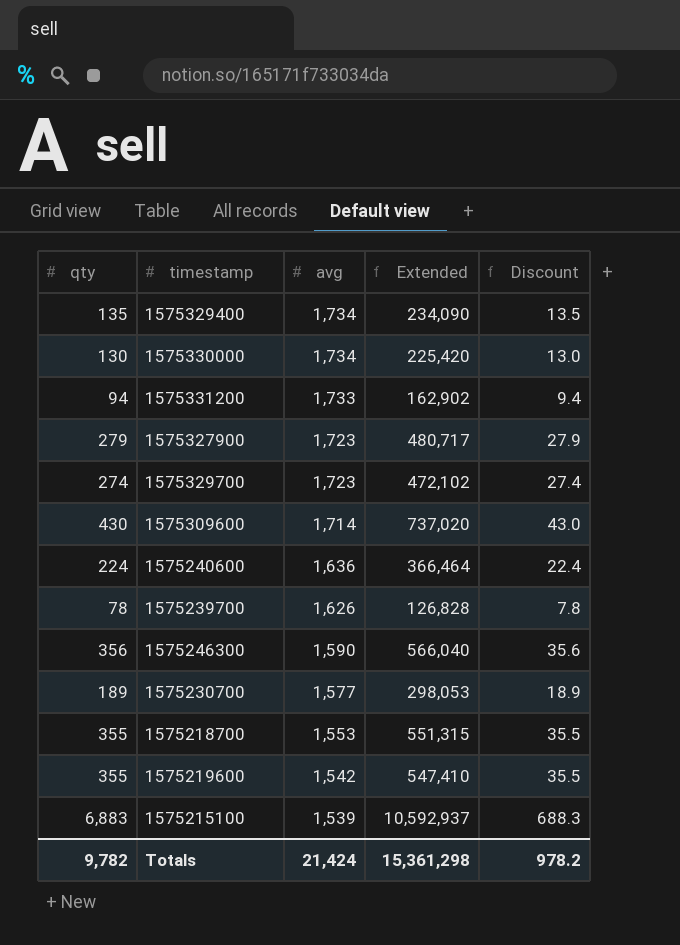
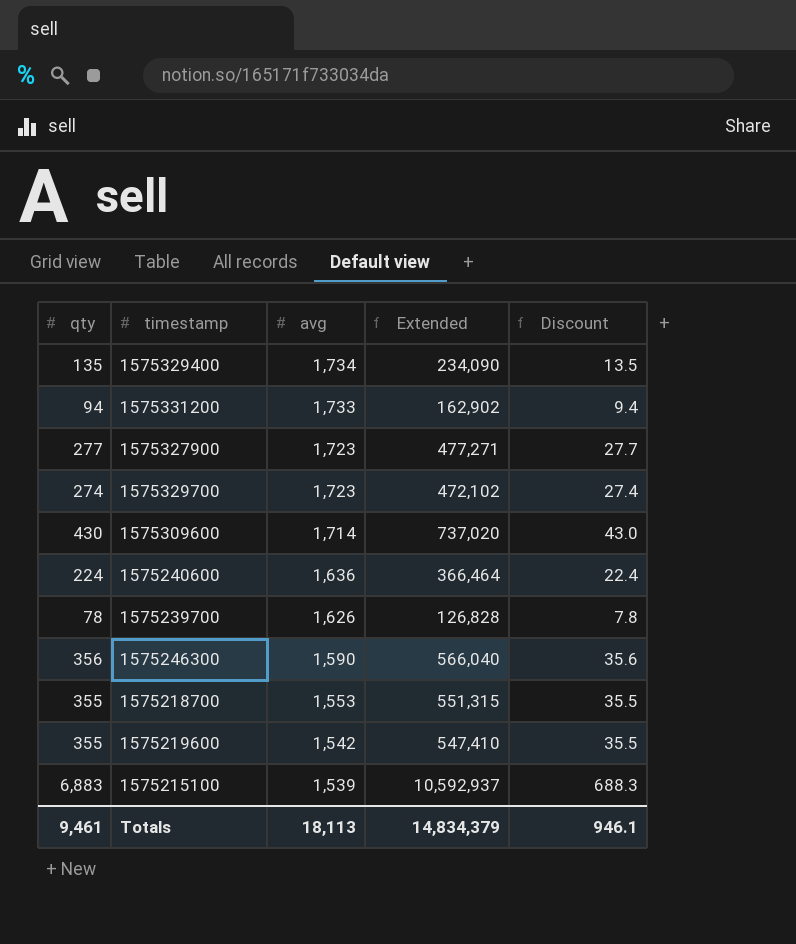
row 1575330000: 130 | 1,734 | 225,420 | 13.0 -> none
row 1575230700: 189 | 1,577 | 298,053 | 18.9 -> none
1575327900 | qty: 279 -> 277
1575327900 | Extended: 480,717 -> 477,271
1575327900 | Discount: 27.9 -> 27.7
Totals | qty: 9,782 -> 9,461
Totals | avg: 21,424 -> 18,113
Totals | Extended: 15,361,298 -> 14,834,379
Totals | Discount: 978.2 -> 946.1

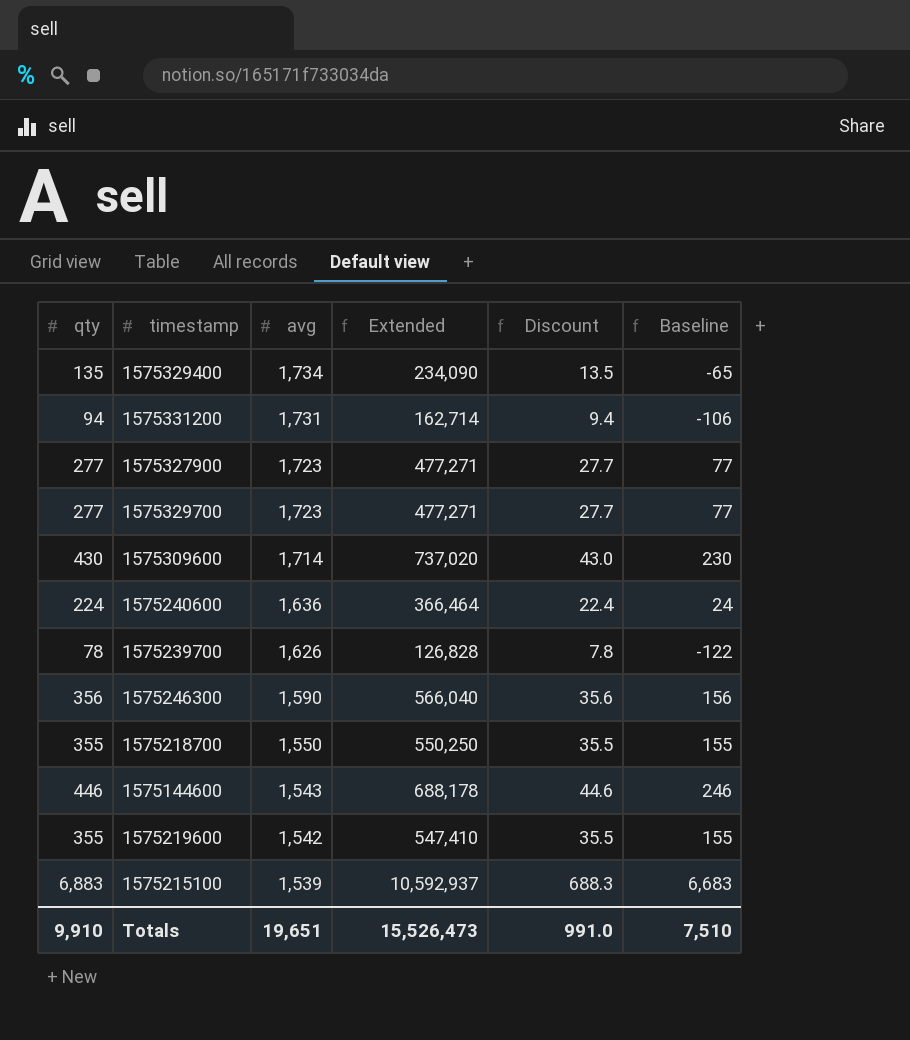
column Baseline | formula: none -> [qty] - 200
1575331200 | avg: 1,733 -> 1,731
1575331200 | Extended: 162,902 -> 162,714
1575329700 | qty: 274 -> 277
1575329700 | Extended: 472,102 -> 477,271
1575329700 | Discount: 27.4 -> 27.7
1575218700 | avg: 1,553 -> 1,550
1575218700 | Extended: 551,315 -> 550,250
row 1575144600: none -> 446 | 1,543 | 688,178 | 44.6 | 246
Totals | qty: 9,461 -> 9,910
Totals | avg: 18,113 -> 19,651
Totals | Extended: 14,834,379 -> 15,526,473
Totals | Discount: 946.1 -> 991.0

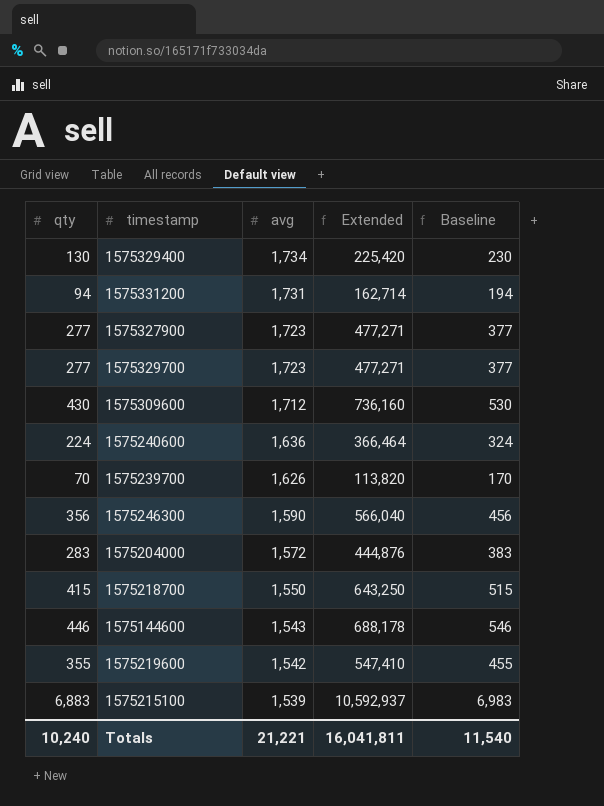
column Discount | formula: [qty] * 0.1 -> none
column Baseline | formula: [qty] - 200 -> [qty] + 100
1575329400 | qty: 135 -> 130
1575329400 | Extended: 234,090 -> 225,420
1575309600 | avg: 1,714 -> 1,712
1575309600 | Extended: 737,020 -> 736,160
1575239700 | qty: 78 -> 70
1575239700 | Extended: 126,828 -> 113,820
row 1575204000: none -> 283 | 1,572 | 444,876 | 383
1575218700 | qty: 355 -> 415
1575218700 | Extended: 550,250 -> 643,250
Totals | qty: 9,910 -> 10,240
Totals | avg: 19,651 -> 21,221
Totals | Extended: 15,526,473 -> 16,041,811
Totals | Baseline: 7,510 -> 11,540

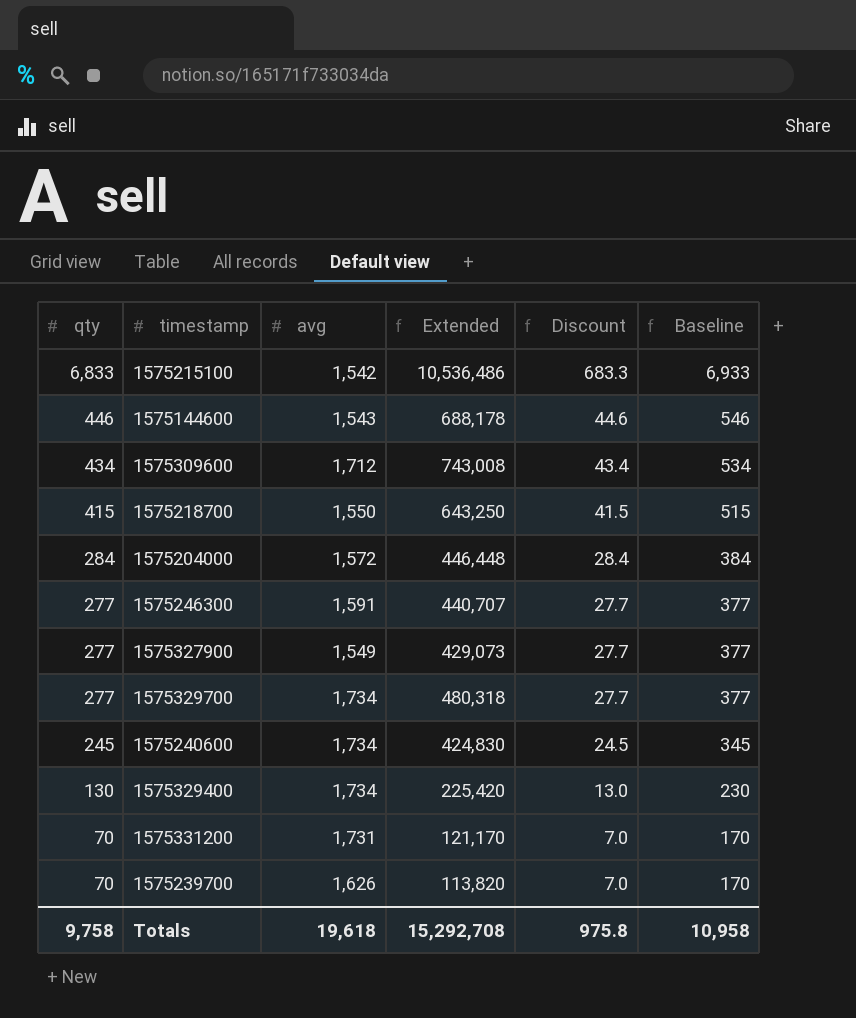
row order: avg descending -> qty descending
column Discount | formula: none -> [qty] * 0.1
row 1575219600: 355 | 1,542 | 547,410 | 455 -> none
1575215100 | qty: 6,883 -> 6,833
1575215100 | avg: 1,539 -> 1,542
1575215100 | Extended: 10,592,937 -> 10,536,486
1575215100 | Baseline: 6,983 -> 6,933
1575309600 | qty: 430 -> 434
1575309600 | Extended: 736,160 -> 743,008
1575309600 | Baseline: 530 -> 534
1575204000 | qty: 283 -> 284
1575204000 | Extended: 444,876 -> 446,448
1575204000 | Baseline: 383 -> 384
1575246300 | qty: 356 -> 277
1575246300 | avg: 1,590 -> 1,591
1575246300 | Extended: 566,040 -> 440,707
1575246300 | Baseline: 456 -> 377
1575327900 | avg: 1,723 -> 1,549
1575327900 | Extended: 477,271 -> 429,073
1575329700 | avg: 1,723 -> 1,734
1575329700 | Extended: 477,271 -> 480,318
1575240600 | qty: 224 -> 245
1575240600 | avg: 1,636 -> 1,734
1575240600 | Extended: 366,464 -> 424,830
1575240600 | Baseline: 324 -> 345
1575331200 | qty: 94 -> 70
1575331200 | Extended: 162,714 -> 121,170
1575331200 | Baseline: 194 -> 170
Totals | qty: 10,240 -> 9,758
Totals | avg: 21,221 -> 19,618
Totals | Extended: 16,041,811 -> 15,292,708
Totals | Baseline: 11,540 -> 10,958

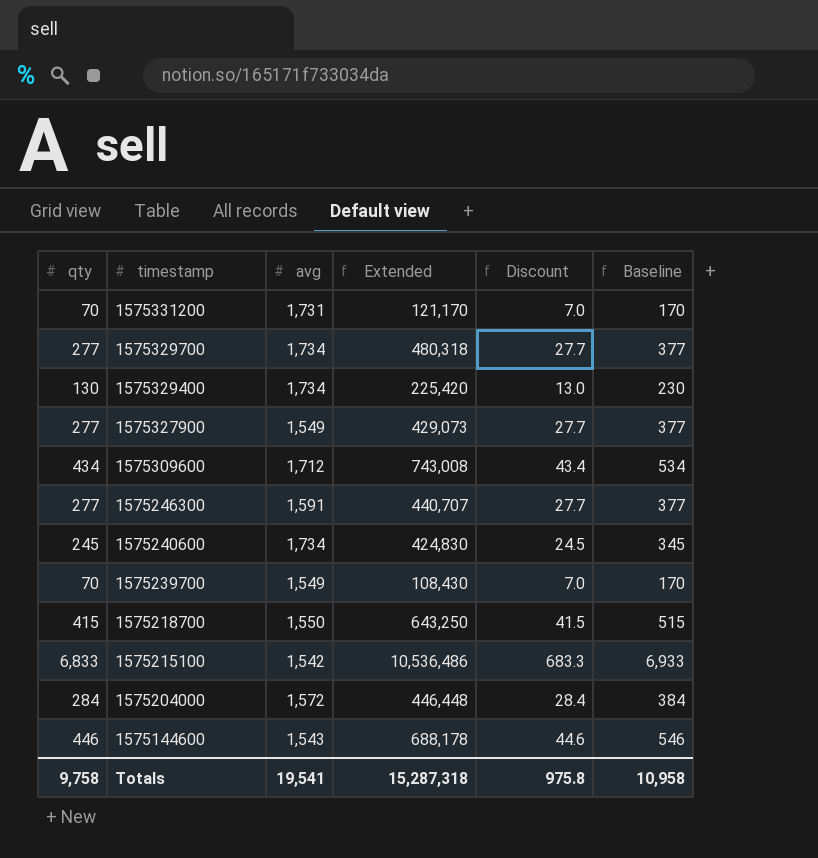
row order: qty descending -> timestamp descending
1575239700 | avg: 1,626 -> 1,549
1575239700 | Extended: 113,820 -> 108,430
Totals | avg: 19,618 -> 19,541
Totals | Extended: 15,292,708 -> 15,287,318

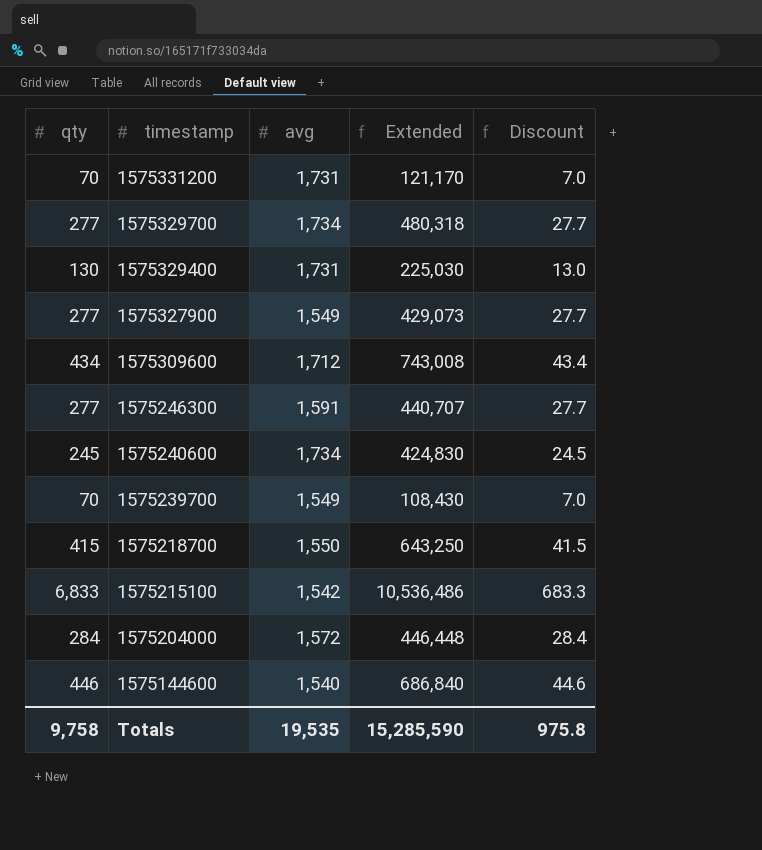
column Baseline | formula: [qty] + 100 -> none
1575329400 | avg: 1,734 -> 1,731
1575329400 | Extended: 225,420 -> 225,030
1575144600 | avg: 1,543 -> 1,540
1575144600 | Extended: 688,178 -> 686,840
Totals | avg: 19,541 -> 19,535
Totals | Extended: 15,287,318 -> 15,285,590

